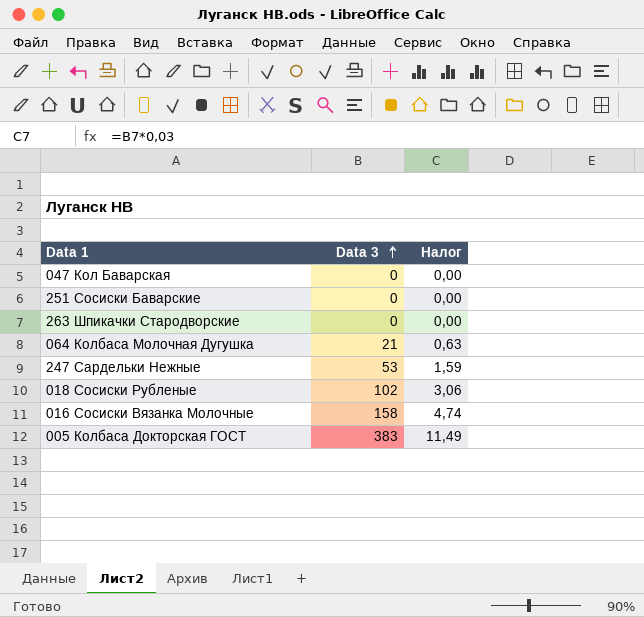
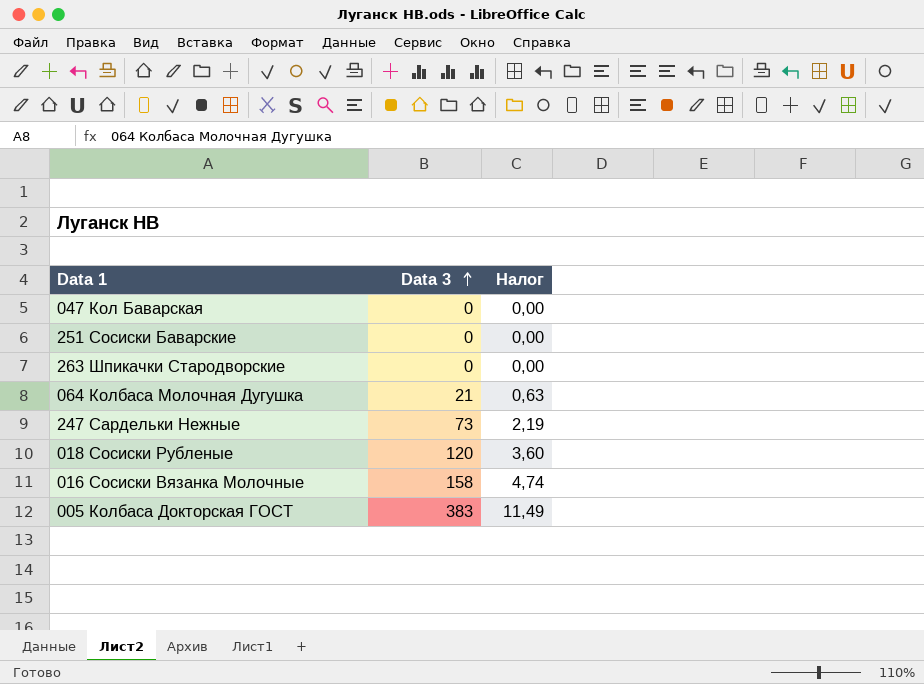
247 Сардельки Нежные | Data 3: 53 -> 73
247 Сардельки Нежные | Налог: 1,59 -> 2,19
018 Сосиски Рубленые | Data 3: 102 -> 120
018 Сосиски Рубленые | Налог: 3,06 -> 3,60

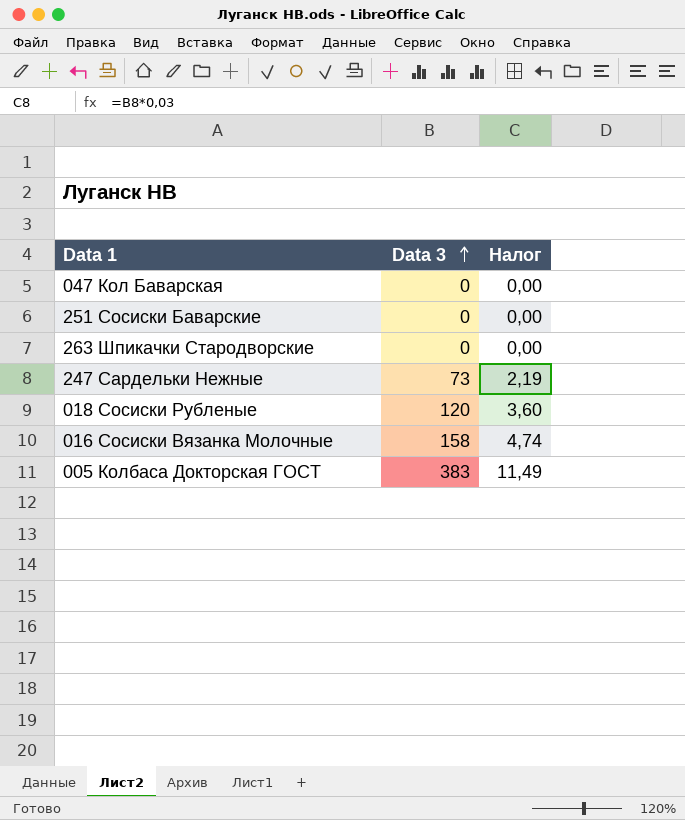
row 064 Колбаса Молочная Дугушка: 21 | 0,63 -> none

